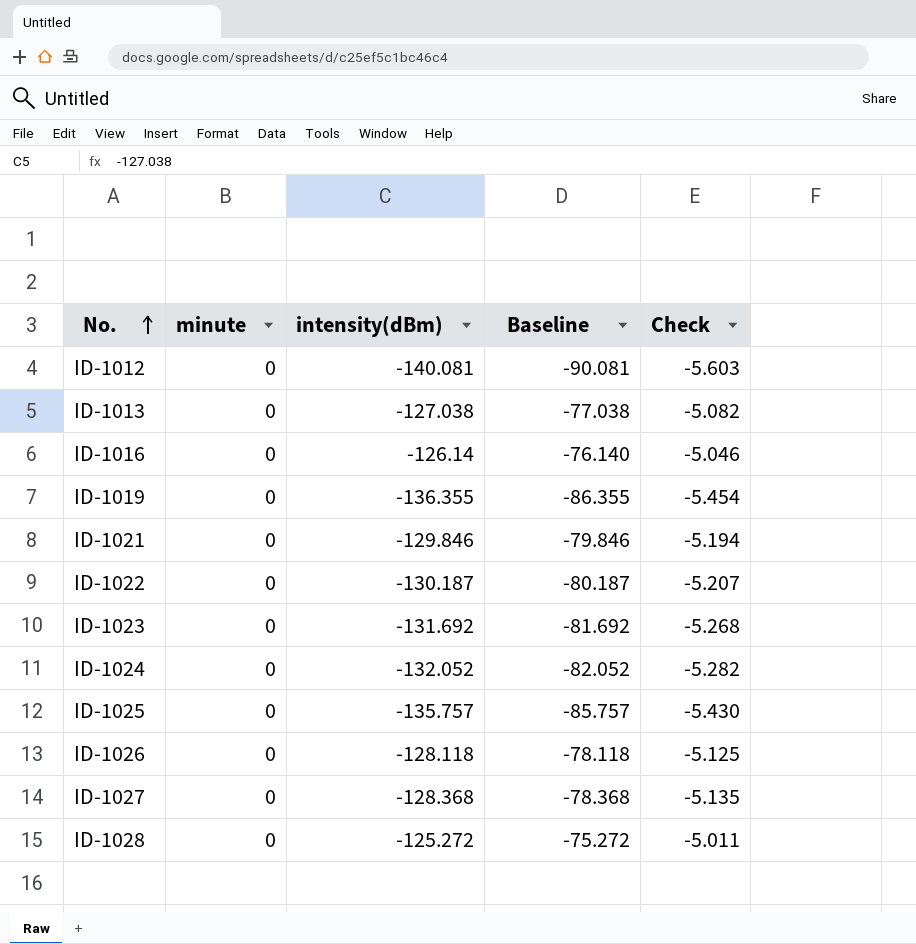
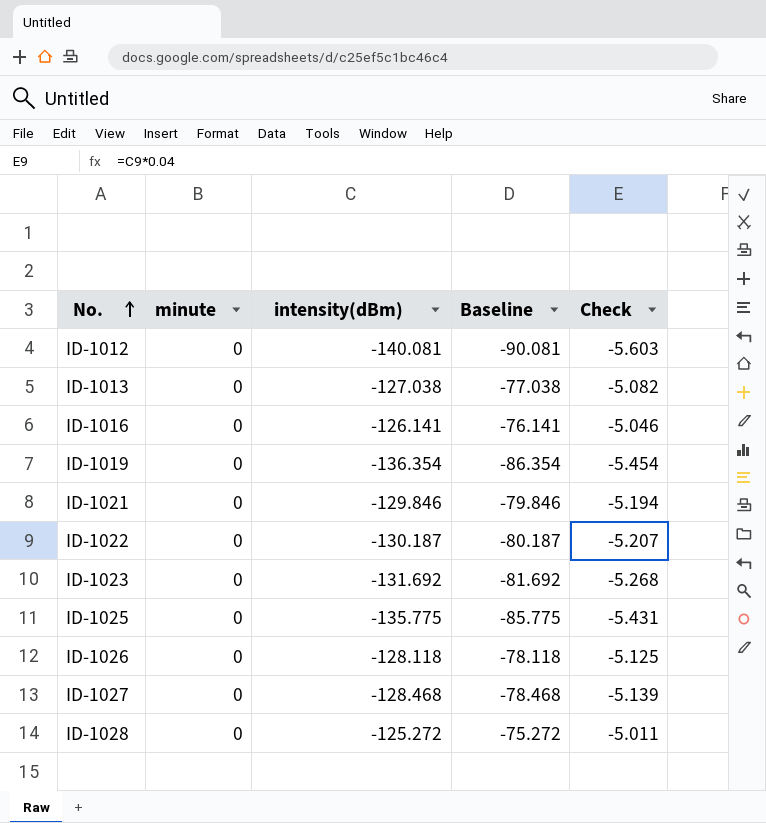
row ID-1024: 0 | -132.052 | -82.052 | -5.282 -> none
ID-1016 | intensity(dBm): -126.14 -> -126.141
ID-1016 | Baseline: -76.140 -> -76.141
ID-1019 | intensity(dBm): -136.355 -> -136.354
ID-1019 | Baseline: -86.355 -> -86.354
ID-1025 | intensity(dBm): -135.757 -> -135.775
ID-1025 | Baseline: -85.757 -> -85.775
ID-1025 | Check: -5.430 -> -5.431
ID-1027 | intensity(dBm): -128.368 -> -128.468
ID-1027 | Baseline: -78.368 -> -78.468
ID-1027 | Check: -5.135 -> -5.139

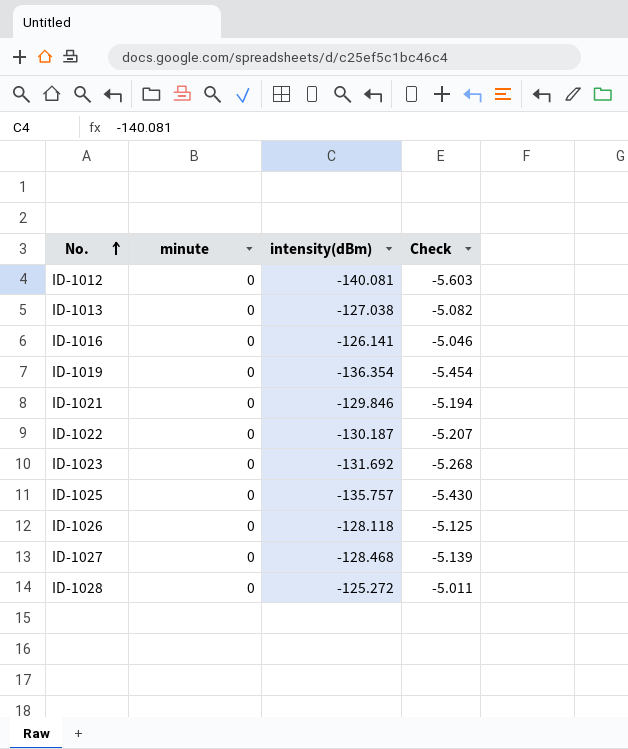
column Baseline | formula: [intensity(dBm)] + 50 -> none
ID-1025 | intensity(dBm): -135.775 -> -135.757
ID-1025 | Check: -5.431 -> -5.430

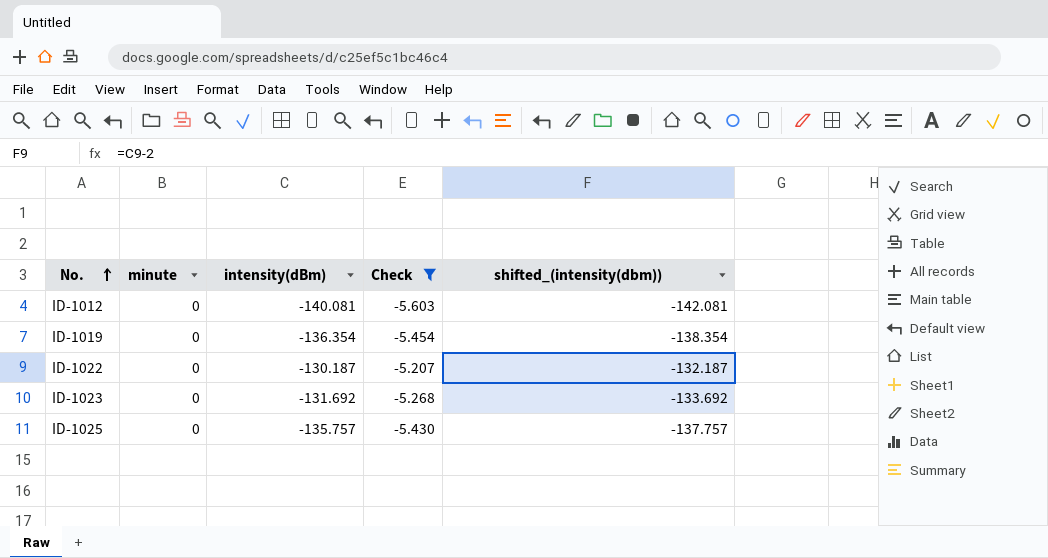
filter: none -> Check <= -5.207
column shifted_(intensity(dbm)) | formula: none -> [intensity(dBm)] - 2

